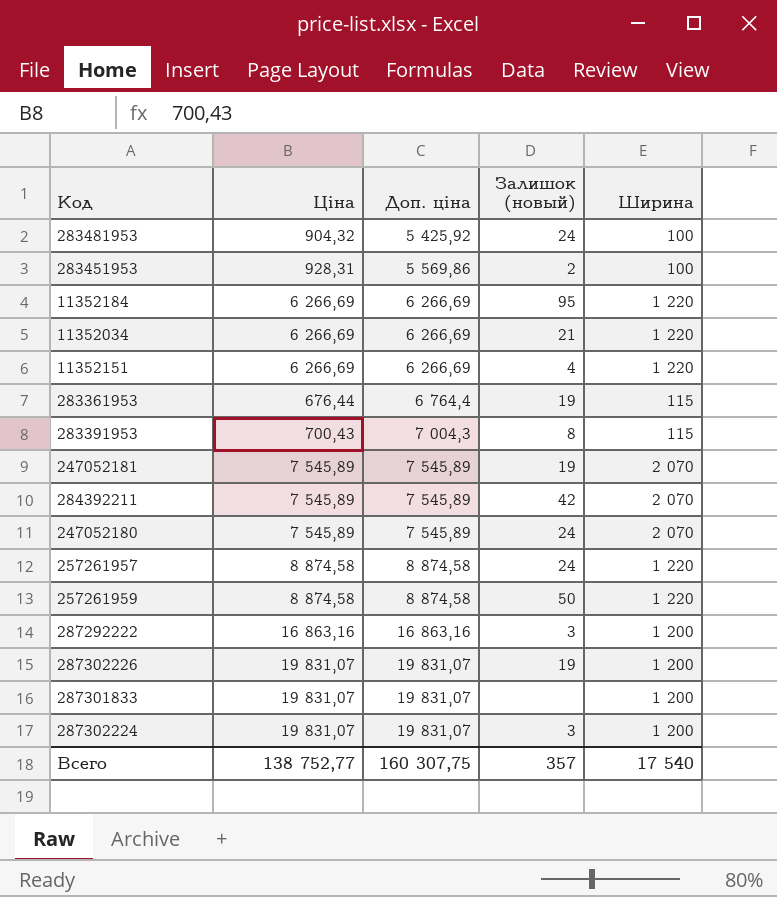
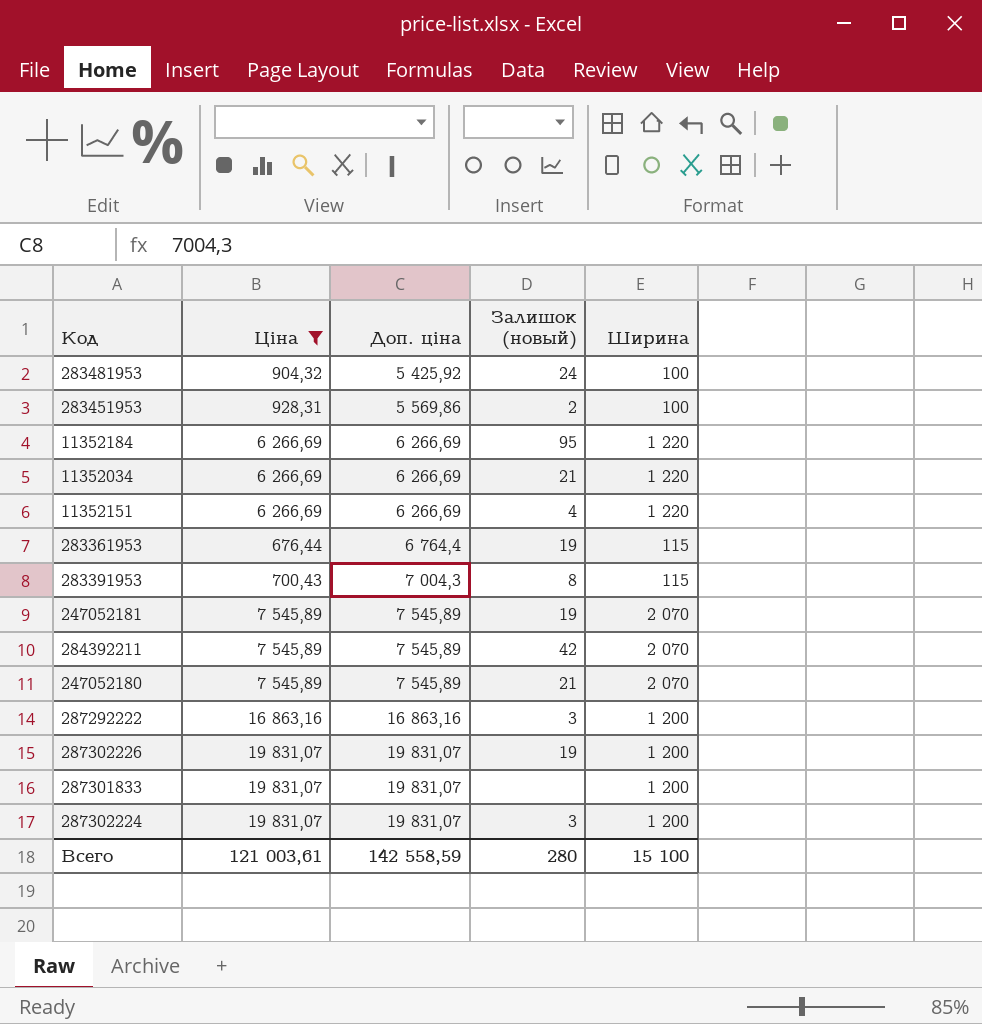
filter: none -> Ціна != 8 874,58
247052180 | Залишок (новый): 24 -> 21
Всего | Ціна: 138 752,77 -> 121 003,61
Всего | Доп. ціна: 160 307,75 -> 142 558,59
Всего | Залишок (новый): 357 -> 280
Всего | Ширина: 17 540 -> 15 100

